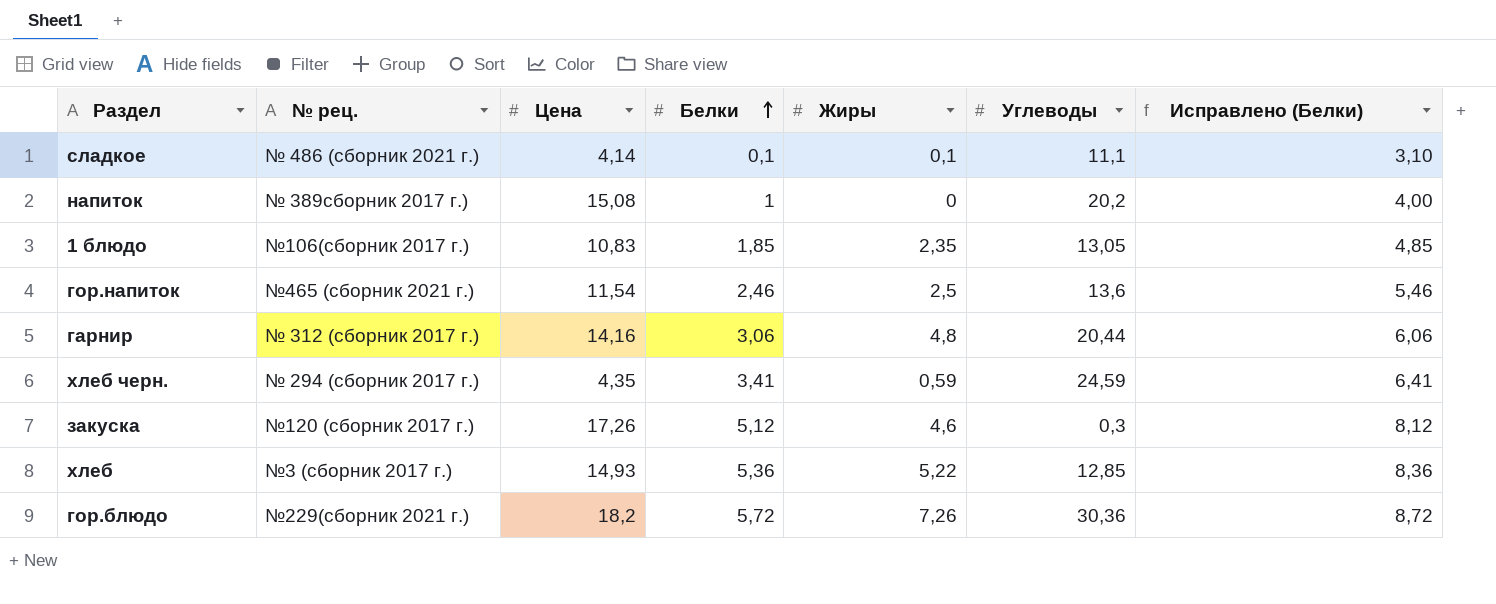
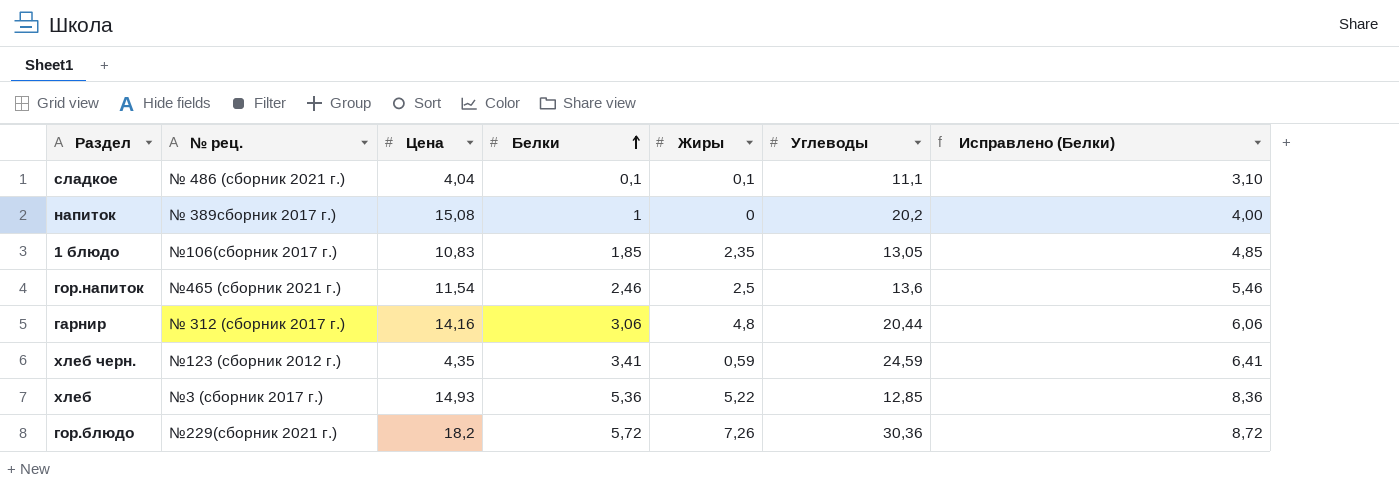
row закуска: №120 (сборник 2017 г.) | 17,26 | 5,12 | 4,6 | 0,3 | 8,12 -> none
сладкое | Цена: 4,14 -> 4,04
хлеб черн. | № рец.: № 294 (сборник 2017 г.) -> №123 (сборник 2012 г.)

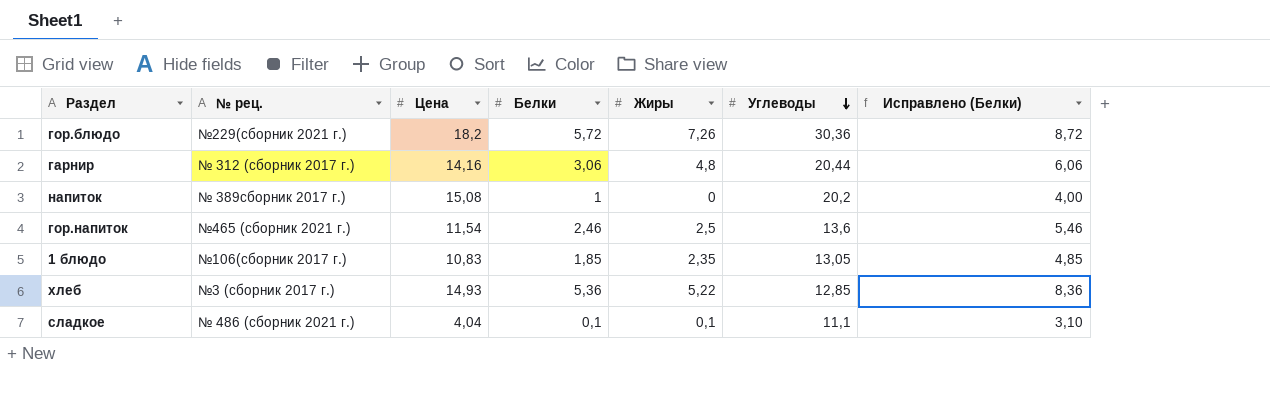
row order: Белки ascending -> Углеводы descending
row хлеб черн.: №123 (сборник 2012 г.) | 4,35 | 3,41 | 0,59 | 24,59 | 6,41 -> none

